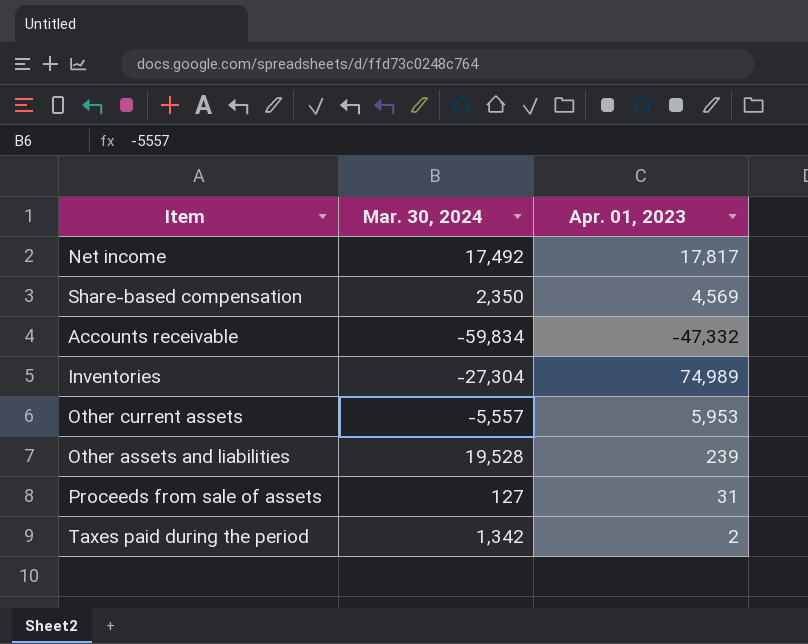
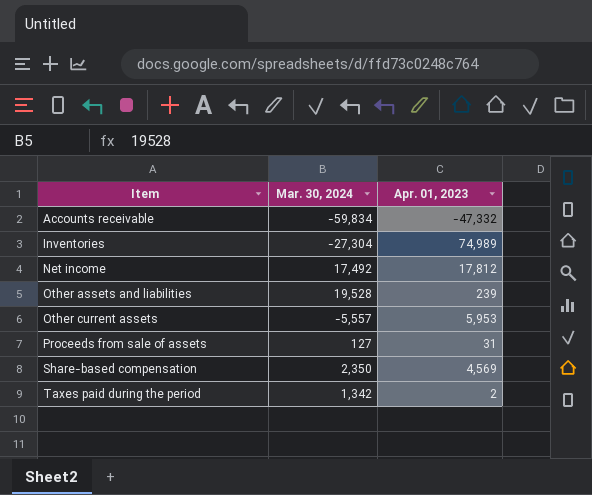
row order: none -> Item ascending
Net income | Apr. 01, 2023: 17,817 -> 17,812

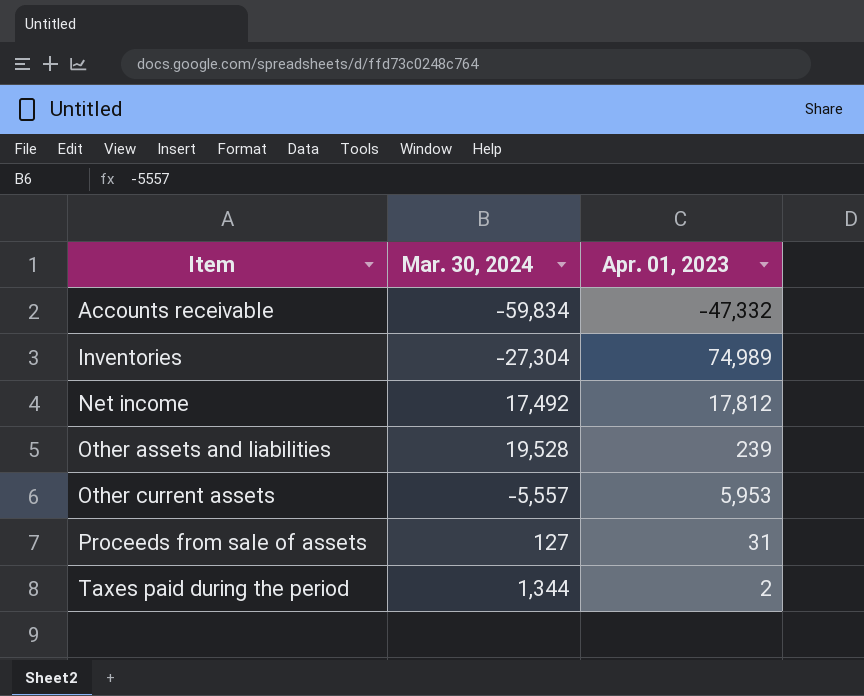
row Share-based compensation: 2,350 | 4,569 -> none
Taxes paid during the period | Mar. 30, 2024: 1,342 -> 1,344

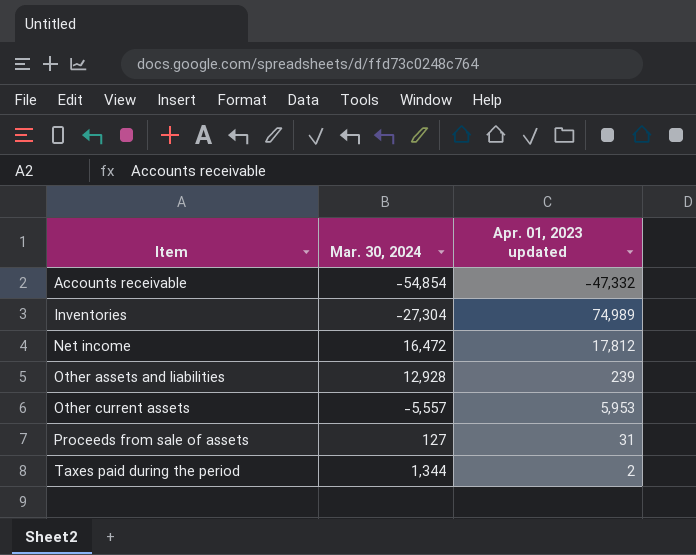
column name: Apr. 01, 2023 -> Apr. 01, 2023 updated
Accounts receivable | Mar. 30, 2024: -59,834 -> -54,854
Net income | Mar. 30, 2024: 17,492 -> 16,472
Other assets and liabilities | Mar. 30, 2024: 19,528 -> 12,928

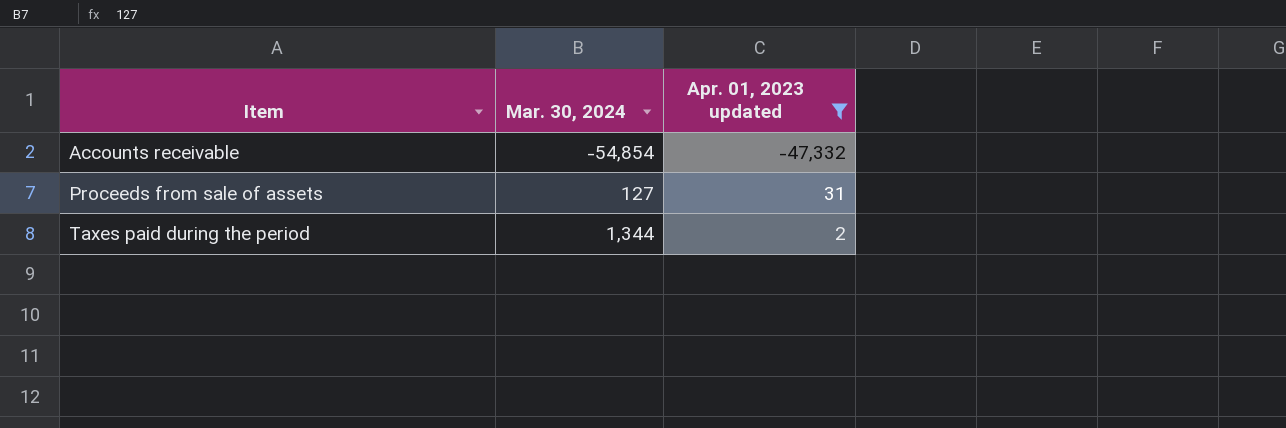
filter: none -> Apr. 01, 2023 updated <= 31

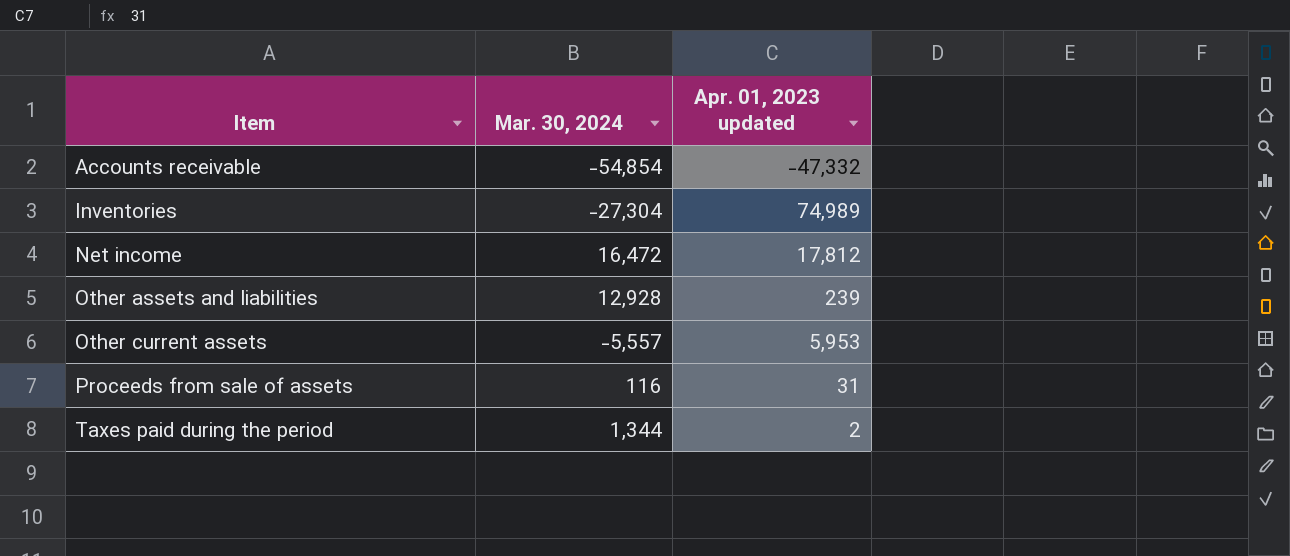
filter: Apr. 01, 2023 updated <= 31 -> none
Proceeds from sale of assets | Mar. 30, 2024: 127 -> 116

